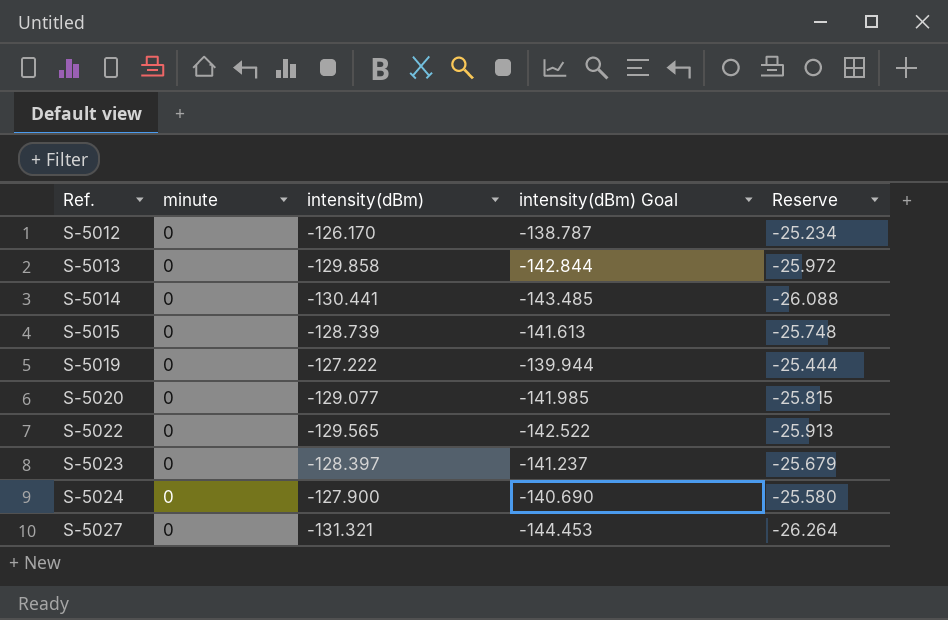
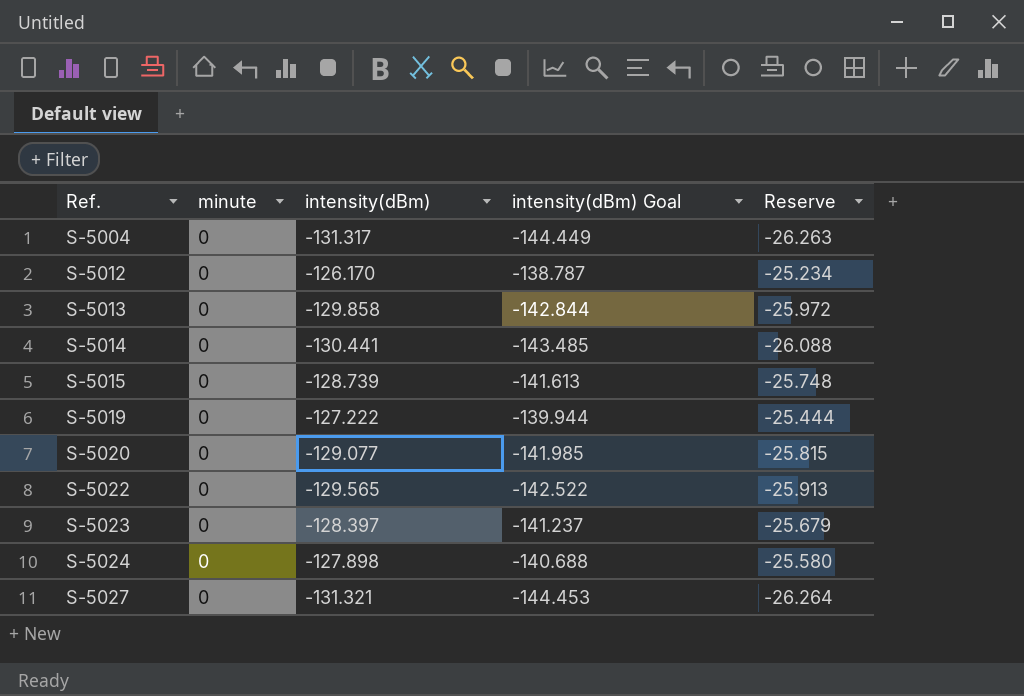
row S-5004: none -> 0 | -131.317 | -144.449 | -26.263
S-5024 | intensity(dBm): -127.900 -> -127.898
S-5024 | intensity(dBm) Goal: -140.690 -> -140.688

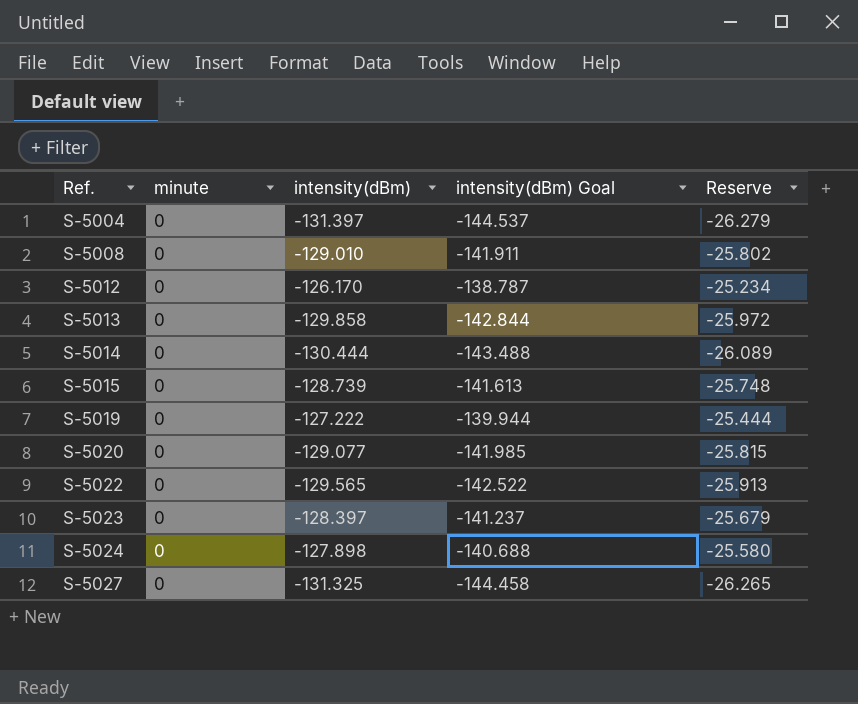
S-5004 | intensity(dBm): -131.317 -> -131.397
S-5004 | intensity(dBm) Goal: -144.449 -> -144.537
S-5004 | Reserve: -26.263 -> -26.279
row S-5008: none -> 0 | -129.010 | -141.911 | -25.802
S-5014 | intensity(dBm): -130.441 -> -130.444
S-5014 | intensity(dBm) Goal: -143.485 -> -143.488
S-5014 | Reserve: -26.088 -> -26.089
S-5027 | intensity(dBm): -131.321 -> -131.325
S-5027 | intensity(dBm) Goal: -144.453 -> -144.458
S-5027 | Reserve: -26.264 -> -26.265

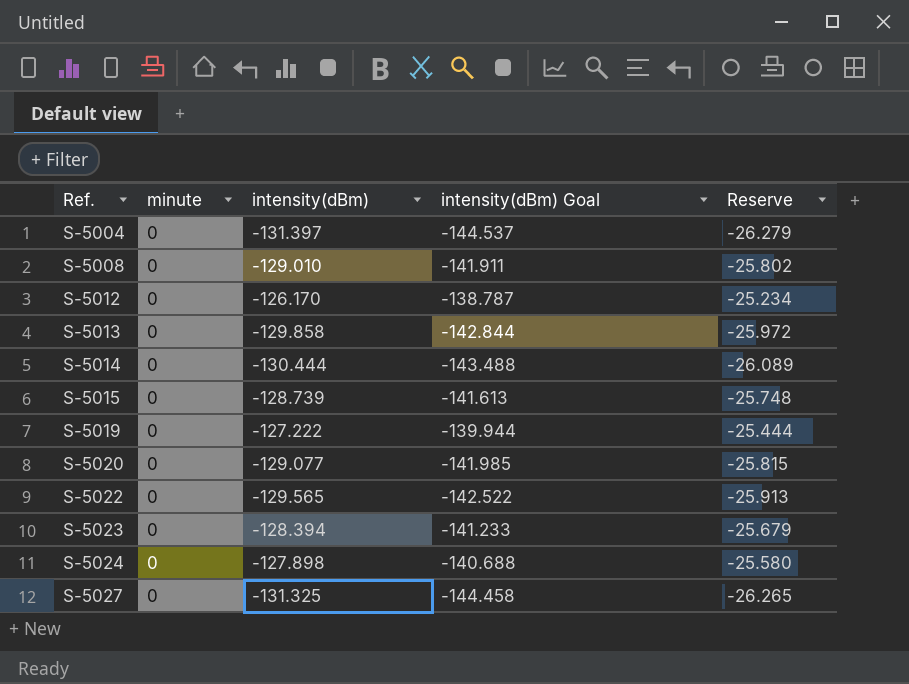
S-5023 | intensity(dBm): -128.397 -> -128.394
S-5023 | intensity(dBm) Goal: -141.237 -> -141.233

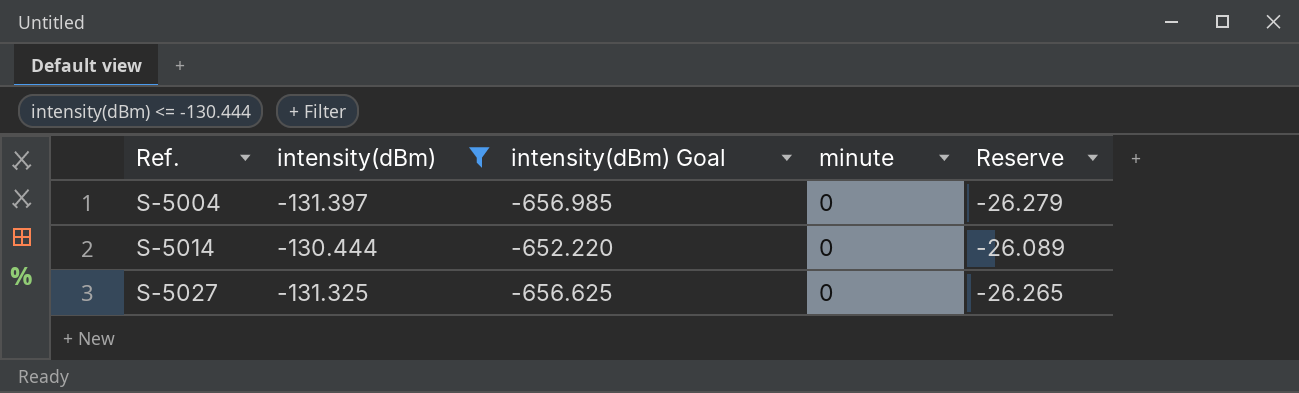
filter: none -> intensity(dBm) <= -130.444
column intensity(dBm) Goal | formula: [intensity(dBm)] * 1.1 -> [intensity(dBm)] * 5
column minute | position: 2 -> 4

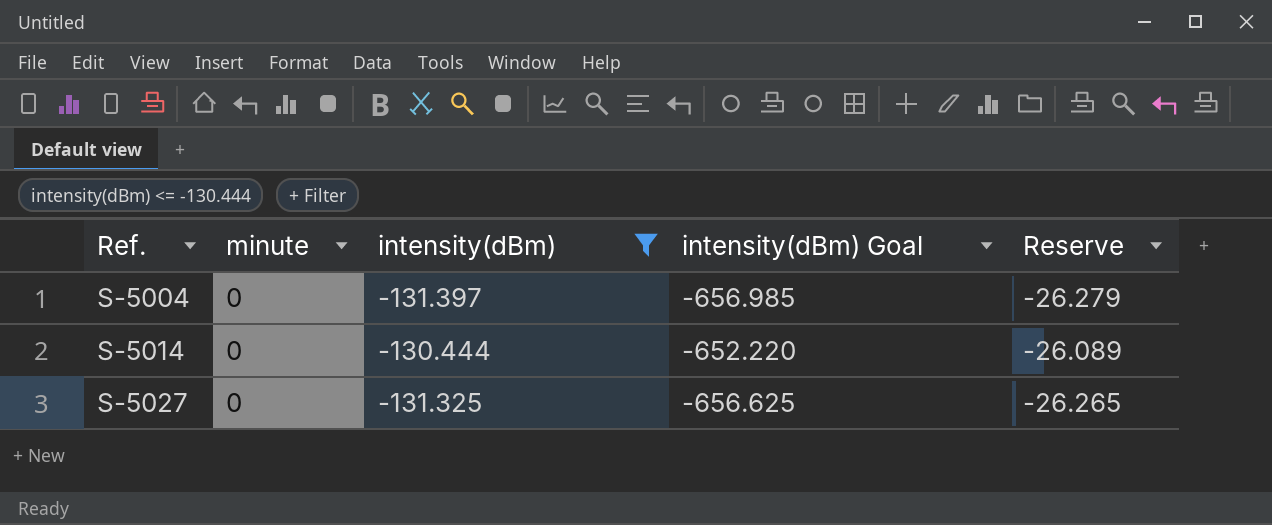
column minute | position: 4 -> 2

